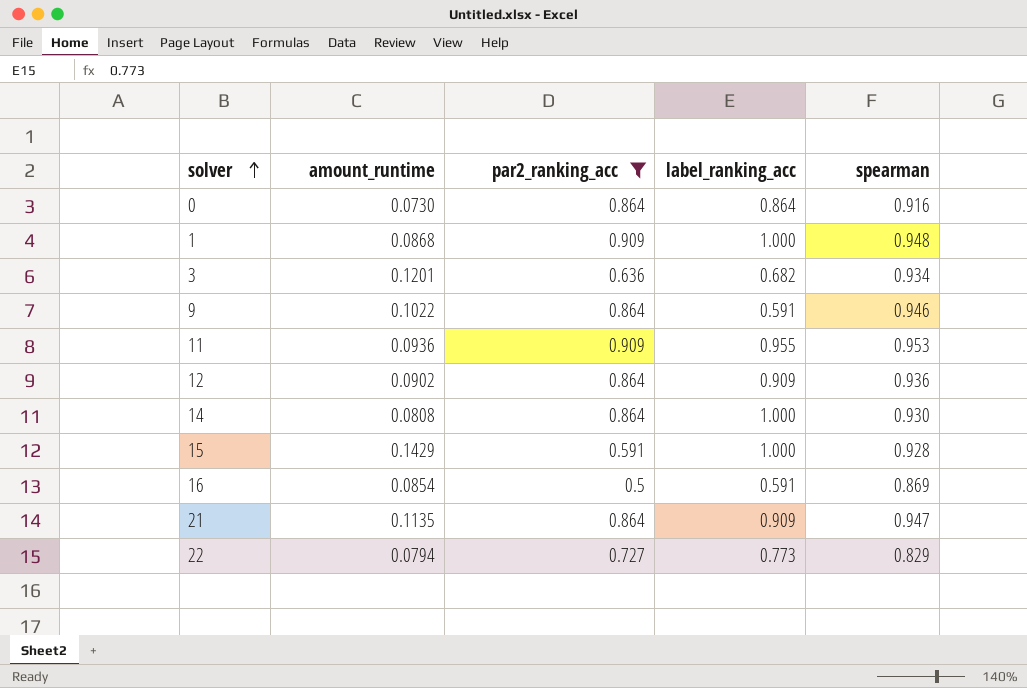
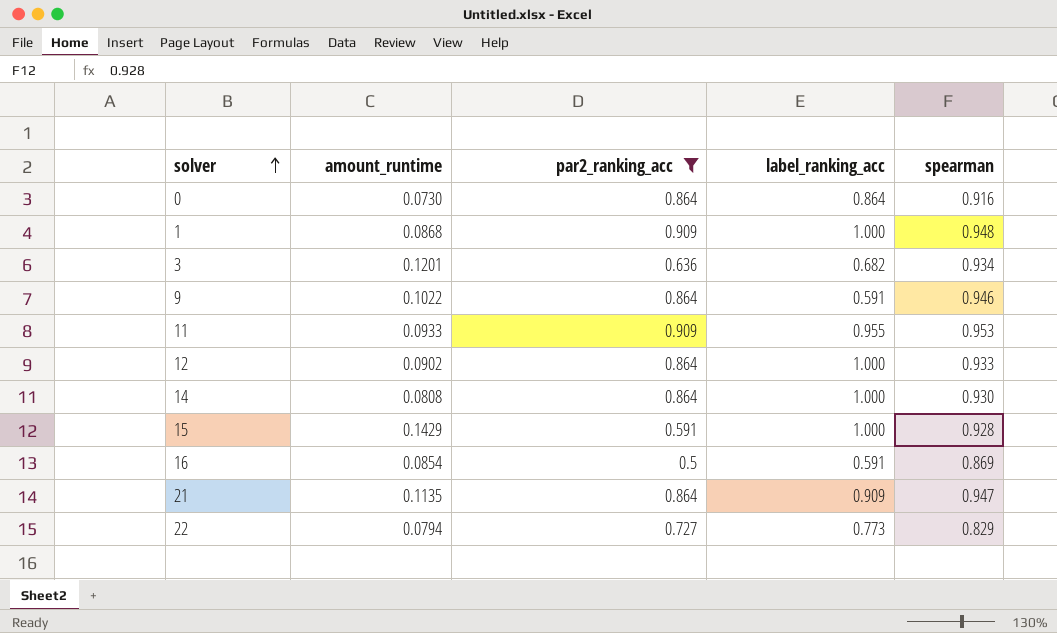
11 | amount_runtime: 0.0936 -> 0.0933
12 | label_ranking_acc: 0.909 -> 1.000
12 | spearman: 0.936 -> 0.933

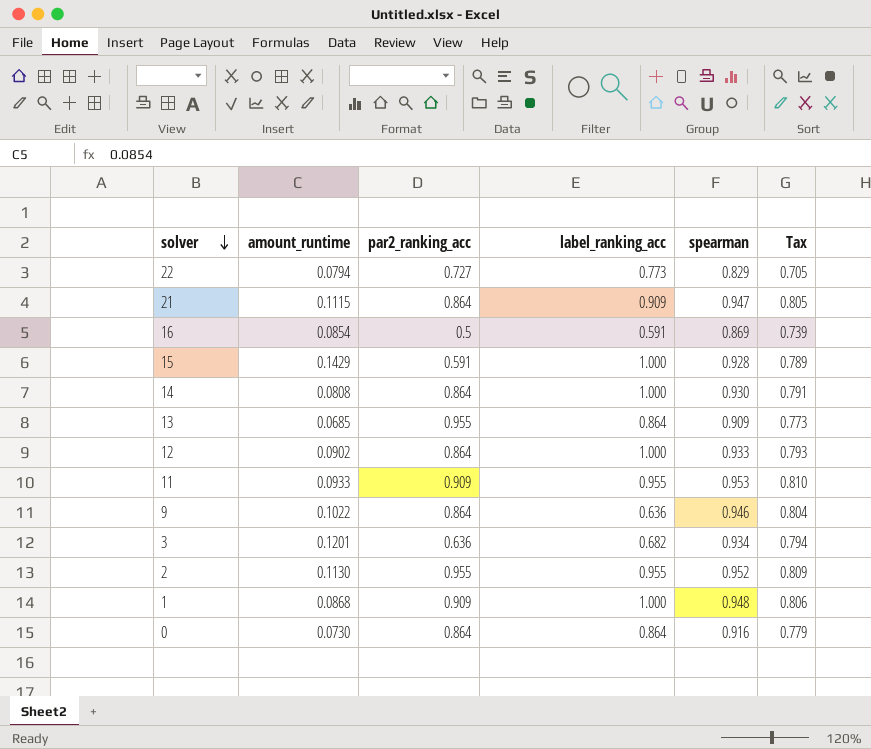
filter: par2_ranking_acc != 0.955 -> none
row order: solver ascending -> solver descending
column Tax | formula: none -> [spearman] * 0.85
21 | amount_runtime: 0.1135 -> 0.1115
9 | label_ranking_acc: 0.591 -> 0.636

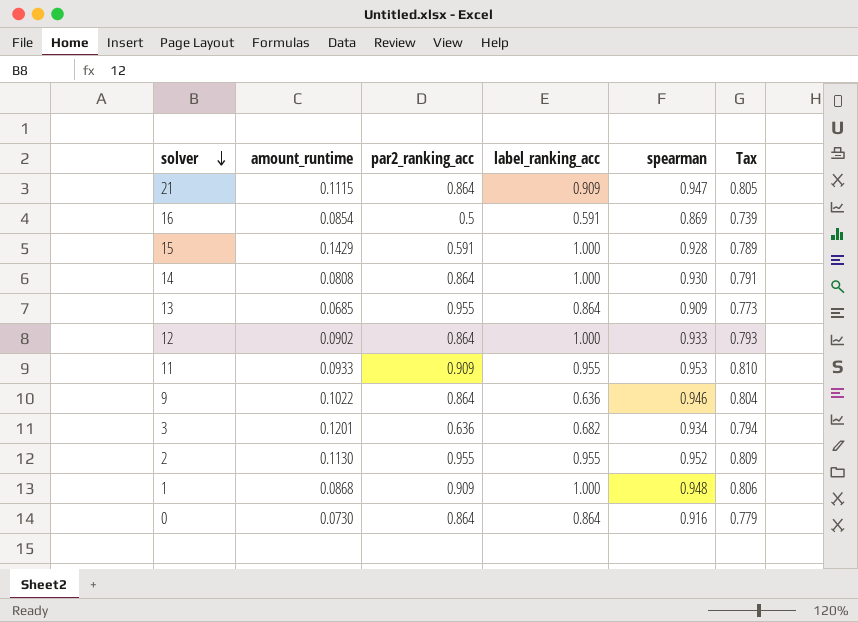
row 22: 0.0794 | 0.727 | 0.773 | 0.829 | 0.705 -> none

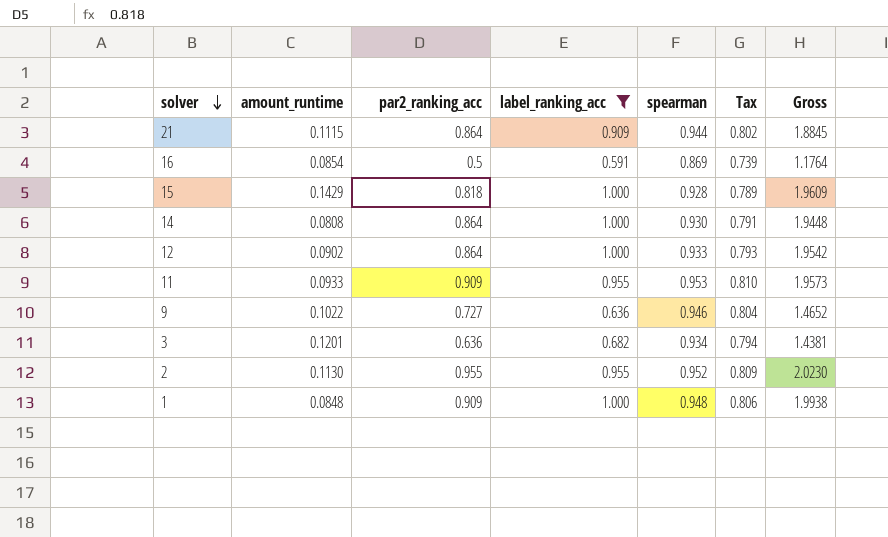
filter: none -> label_ranking_acc != 0.864
column Gross | formula: none -> [amount_runtime] + [par2_ranking_acc] + [label_ranking_acc]
21 | spearman: 0.947 -> 0.944
21 | Tax: 0.805 -> 0.802
15 | par2_ranking_acc: 0.591 -> 0.818
9 | par2_ranking_acc: 0.864 -> 0.727
1 | amount_runtime: 0.0868 -> 0.0848

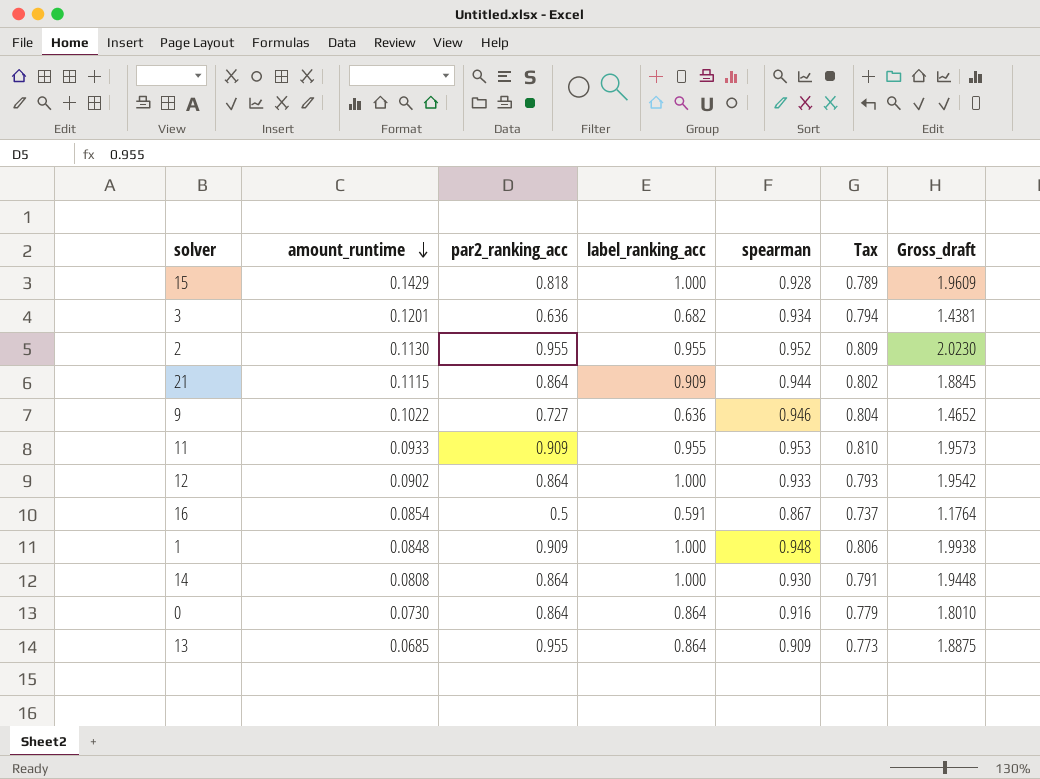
filter: label_ranking_acc != 0.864 -> none
row order: solver descending -> amount_runtime descending
column name: Gross -> Gross_draft
16 | spearman: 0.869 -> 0.867
16 | Tax: 0.739 -> 0.737

